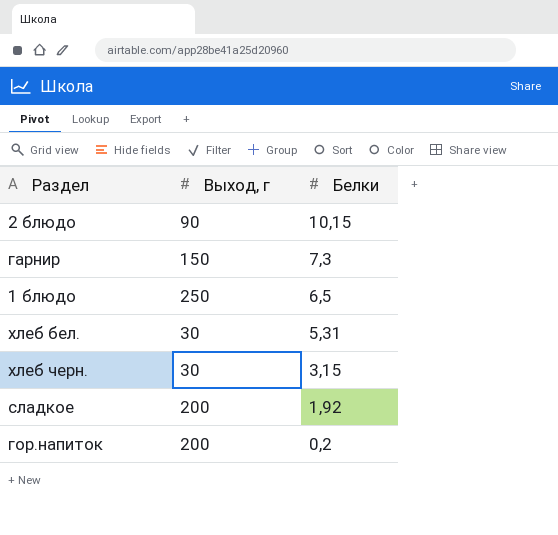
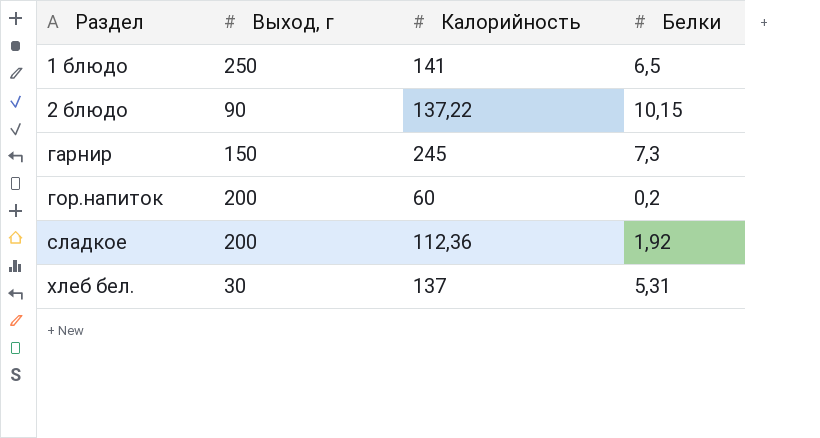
row order: Белки descending -> Раздел ascending
column Калорийность | position: none -> 3
row хлеб черн.: 30 | 3,15 -> none

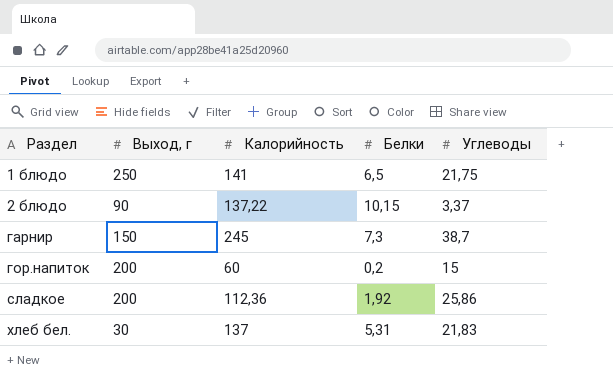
column Углеводы | position: none -> 5

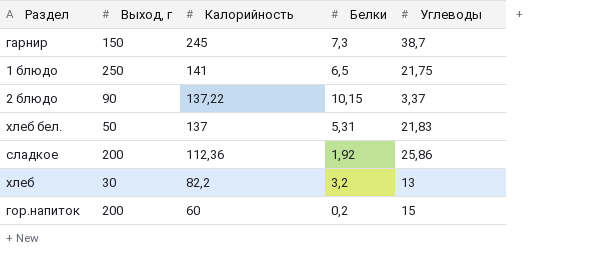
row order: Раздел ascending -> Калорийность descending
хлеб бел. | Выход, г: 30 -> 50
row хлеб: none -> 30 | 82,2 | 3,2 | 13

